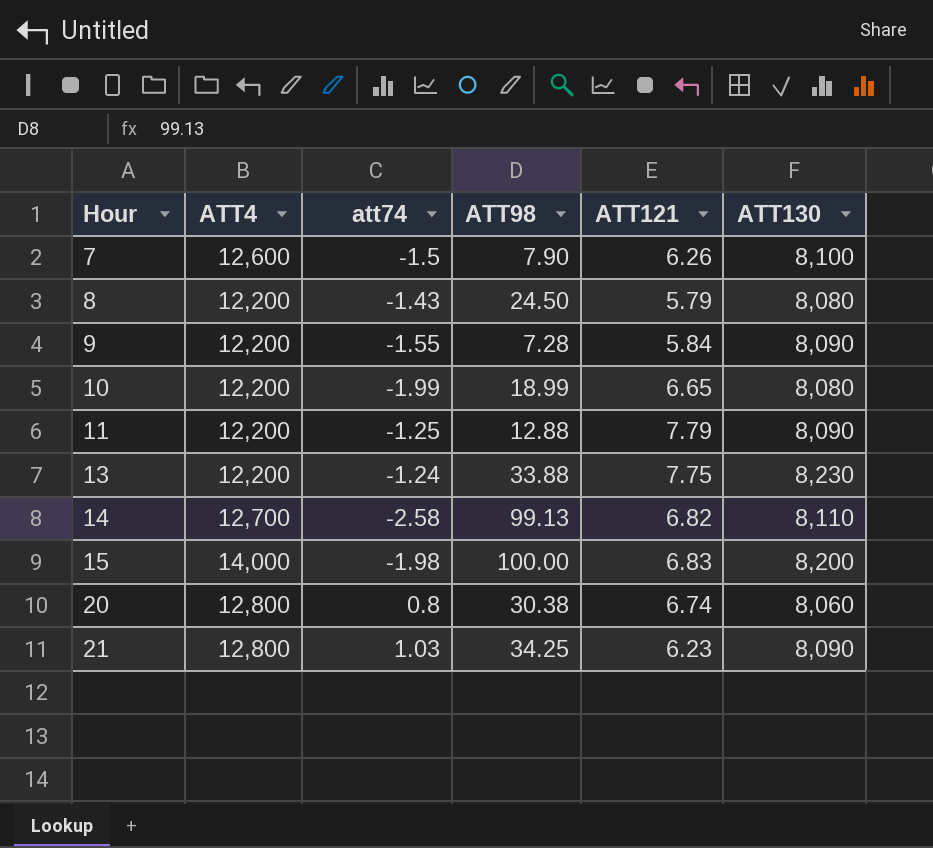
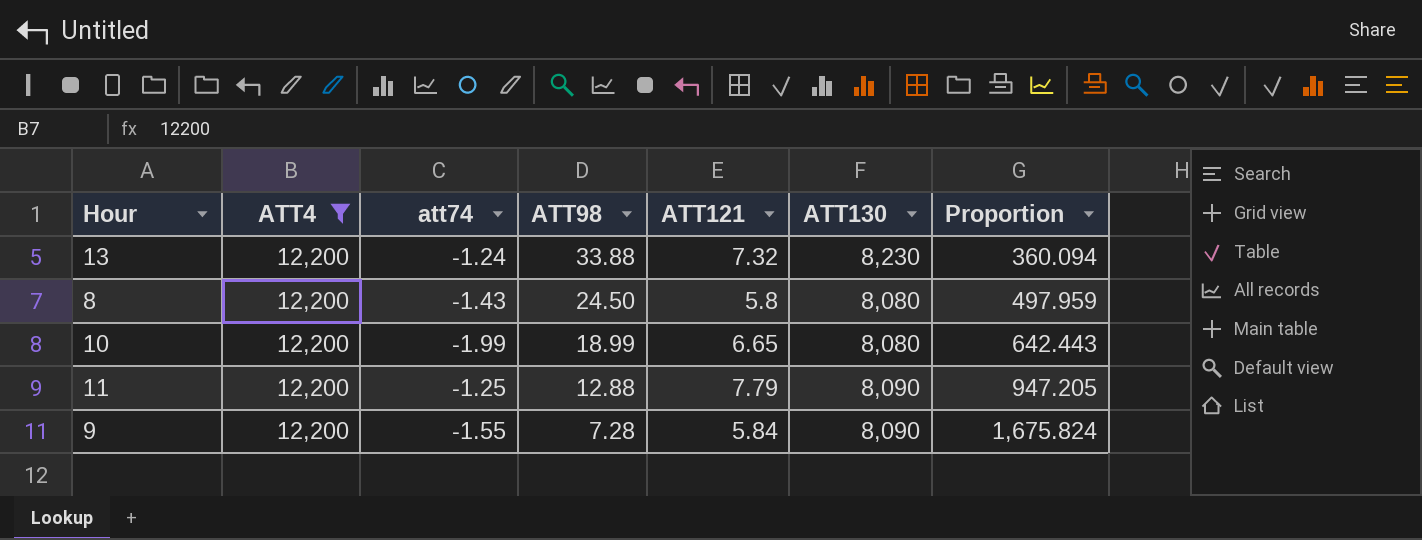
filter: none -> ATT4 = 12,200
row order: Hour ascending -> ATT98 descending
column Proportion | formula: none -> [ATT4] / [ATT98]
13 | ATT121: 7.75 -> 7.32
8 | ATT121: 5.79 -> 5.8

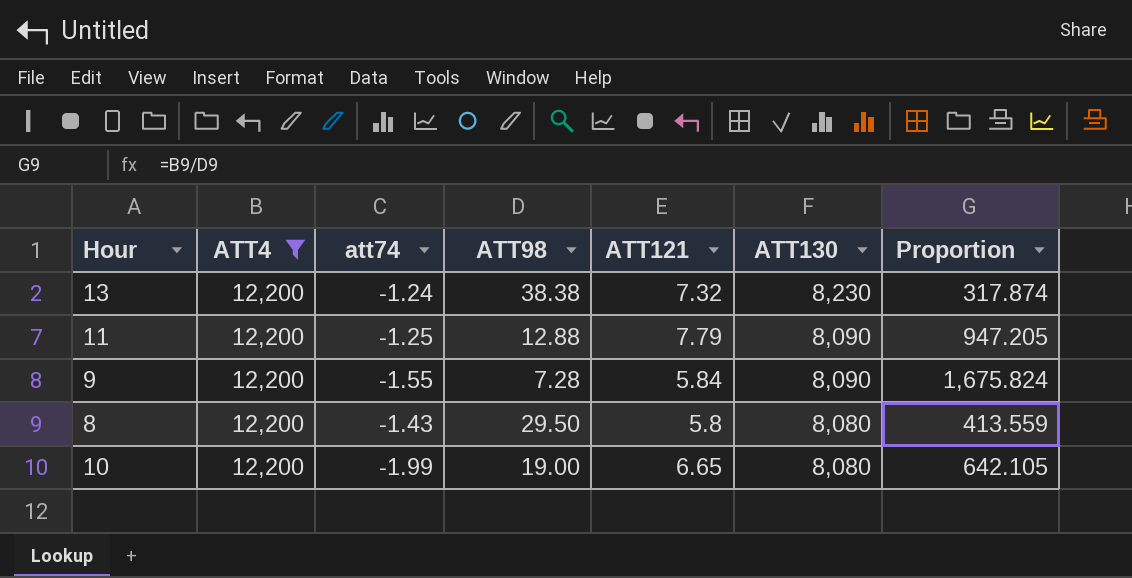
row order: ATT98 descending -> ATT130 descending
13 | ATT98: 33.88 -> 38.38
13 | Proportion: 360.094 -> 317.874
8 | ATT98: 24.50 -> 29.50
8 | Proportion: 497.959 -> 413.559
10 | ATT98: 18.99 -> 19.00
10 | Proportion: 642.443 -> 642.105

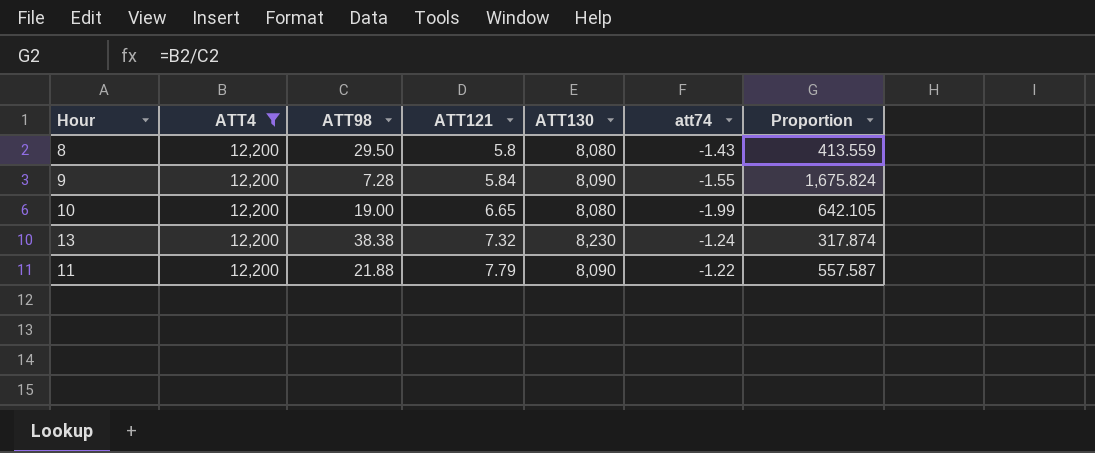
row order: ATT130 descending -> ATT121 ascending
column att74 | position: 3 -> 6
11 | ATT98: 12.88 -> 21.88
11 | att74: -1.25 -> -1.22
11 | Proportion: 947.205 -> 557.587

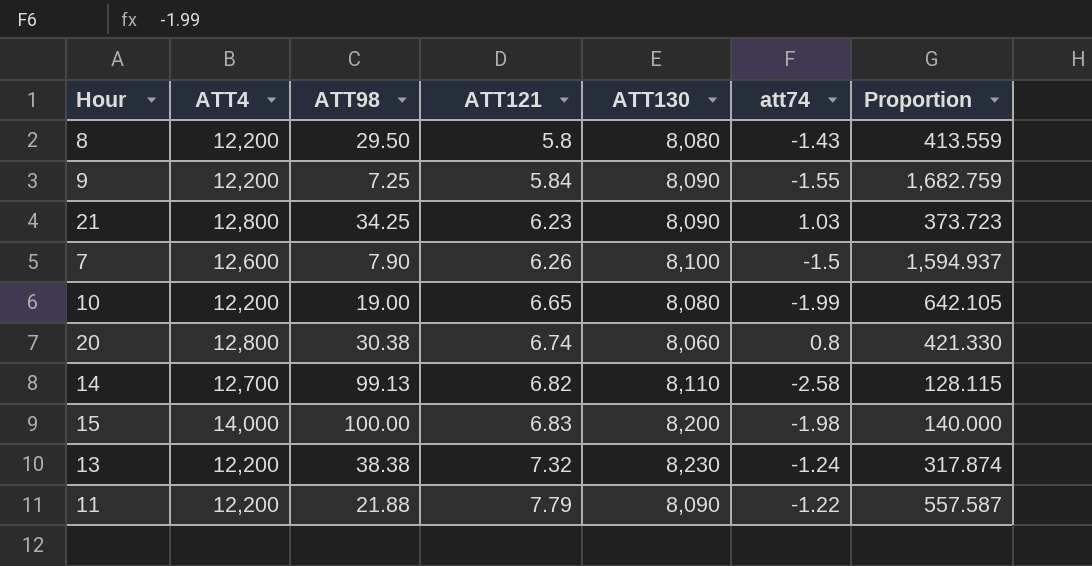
filter: ATT4 = 12,200 -> none
9 | ATT98: 7.28 -> 7.25
9 | Proportion: 1,675.824 -> 1,682.759

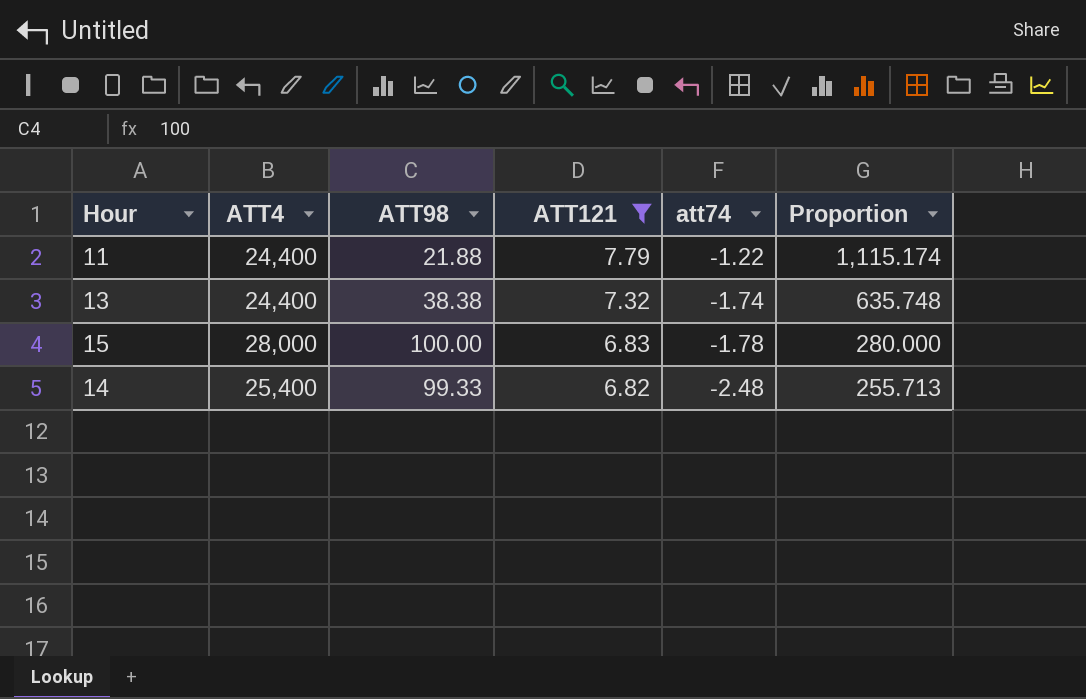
filter: none -> ATT121 >= 6.82
row order: ATT121 ascending -> ATT121 descending
column ATT130 | position: 5 -> none
11 | ATT4: 12,200 -> 24,400
11 | Proportion: 557.587 -> 1,115.174
13 | ATT4: 12,200 -> 24,400
13 | att74: -1.24 -> -1.74
13 | Proportion: 317.874 -> 635.748
15 | ATT4: 14,000 -> 28,000
15 | att74: -1.98 -> -1.78
15 | Proportion: 140.000 -> 280.000
14 | ATT4: 12,700 -> 25,400
14 | ATT98: 99.13 -> 99.33
14 | att74: -2.58 -> -2.48
14 | Proportion: 128.115 -> 255.713

